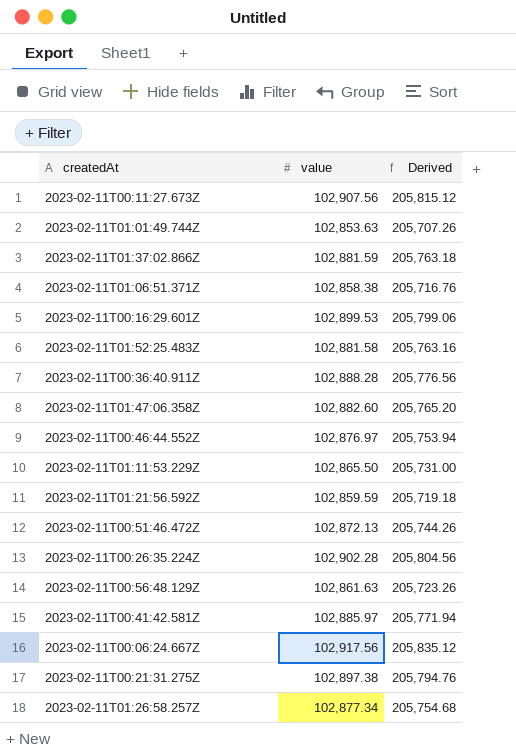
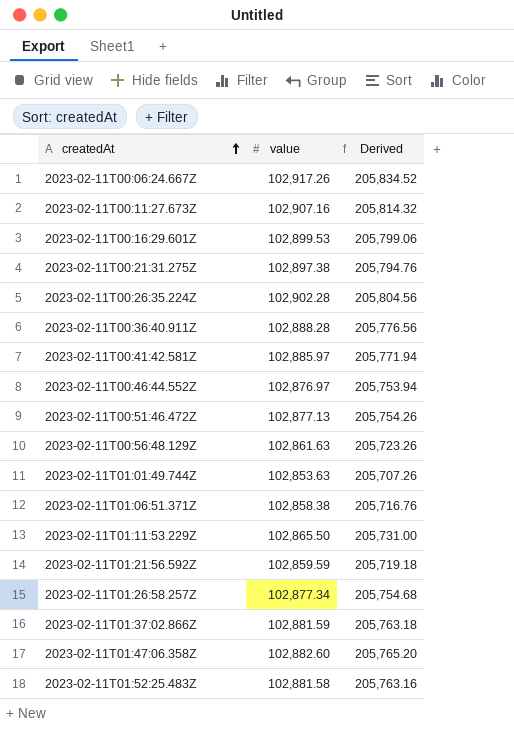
row order: none -> createdAt ascending
2023-02-11T00:06:24.667Z | value: 102,917.56 -> 102,917.26
2023-02-11T00:06:24.667Z | Derived: 205,835.12 -> 205,834.52
2023-02-11T00:11:27.673Z | value: 102,907.56 -> 102,907.16
2023-02-11T00:11:27.673Z | Derived: 205,815.12 -> 205,814.32
2023-02-11T00:51:46.472Z | value: 102,872.13 -> 102,877.13
2023-02-11T00:51:46.472Z | Derived: 205,744.26 -> 205,754.26

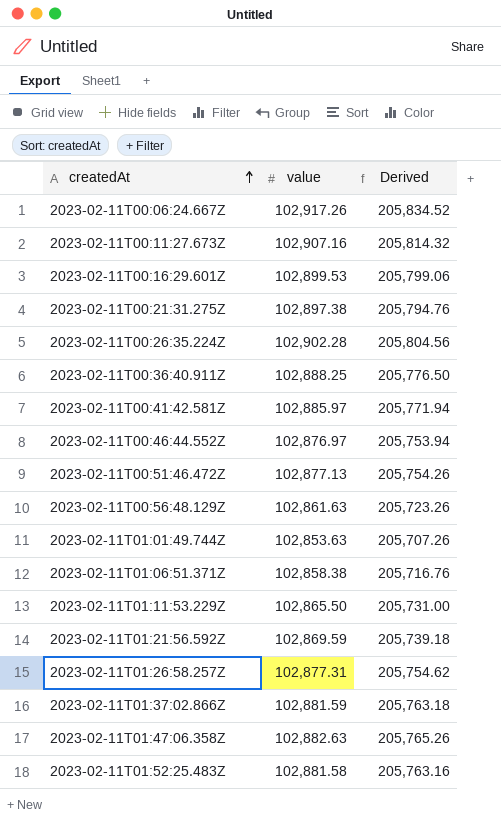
2023-02-11T00:36:40.911Z | value: 102,888.28 -> 102,888.25
2023-02-11T00:36:40.911Z | Derived: 205,776.56 -> 205,776.50
2023-02-11T01:21:56.592Z | value: 102,859.59 -> 102,869.59
2023-02-11T01:21:56.592Z | Derived: 205,719.18 -> 205,739.18
2023-02-11T01:26:58.257Z | value: 102,877.34 -> 102,877.31
2023-02-11T01:26:58.257Z | Derived: 205,754.68 -> 205,754.62
2023-02-11T01:47:06.358Z | value: 102,882.60 -> 102,882.63
2023-02-11T01:47:06.358Z | Derived: 205,765.20 -> 205,765.26

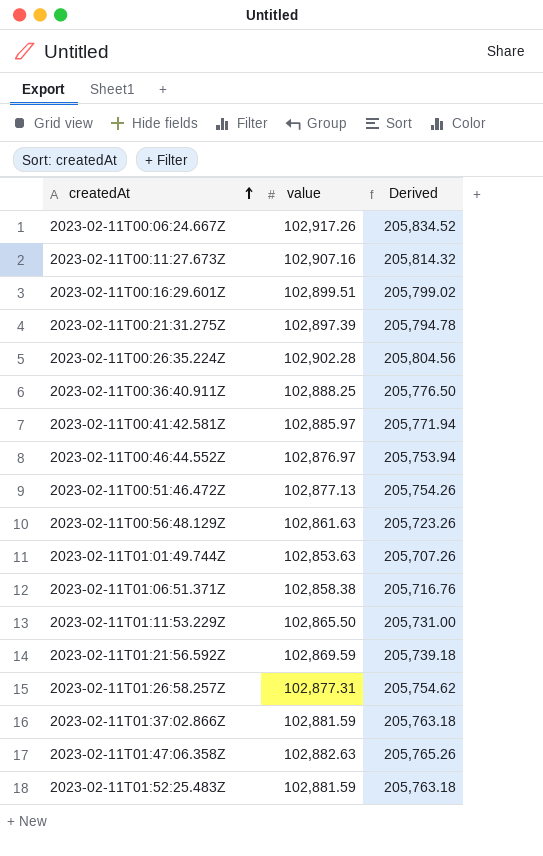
2023-02-11T00:16:29.601Z | value: 102,899.53 -> 102,899.51
2023-02-11T00:16:29.601Z | Derived: 205,799.06 -> 205,799.02
2023-02-11T00:21:31.275Z | value: 102,897.38 -> 102,897.39
2023-02-11T00:21:31.275Z | Derived: 205,794.76 -> 205,794.78
2023-02-11T01:52:25.483Z | value: 102,881.58 -> 102,881.59
2023-02-11T01:52:25.483Z | Derived: 205,763.16 -> 205,763.18

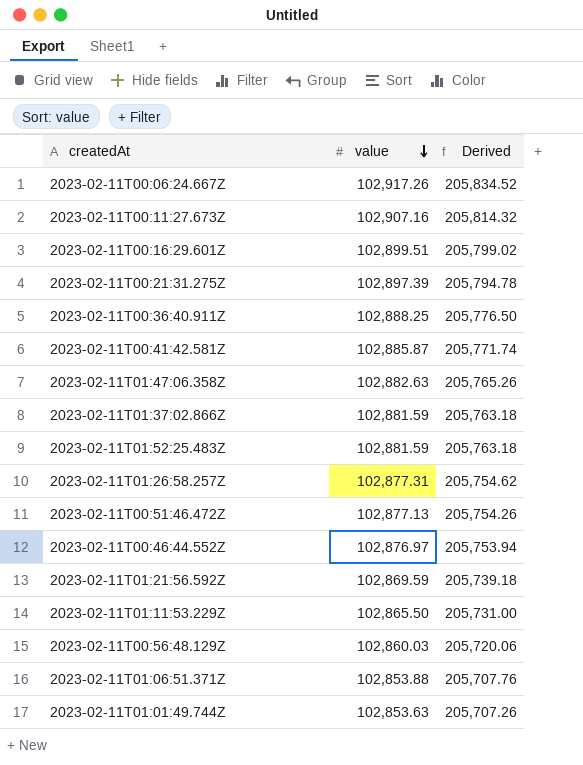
row order: createdAt ascending -> value descending
row 2023-02-11T00:26:35.224Z: 102,902.28 | 205,804.56 -> none
2023-02-11T00:41:42.581Z | value: 102,885.97 -> 102,885.87
2023-02-11T00:41:42.581Z | Derived: 205,771.94 -> 205,771.74
2023-02-11T00:56:48.129Z | value: 102,861.63 -> 102,860.03
2023-02-11T00:56:48.129Z | Derived: 205,723.26 -> 205,720.06
2023-02-11T01:06:51.371Z | value: 102,858.38 -> 102,853.88
2023-02-11T01:06:51.371Z | Derived: 205,716.76 -> 205,707.76

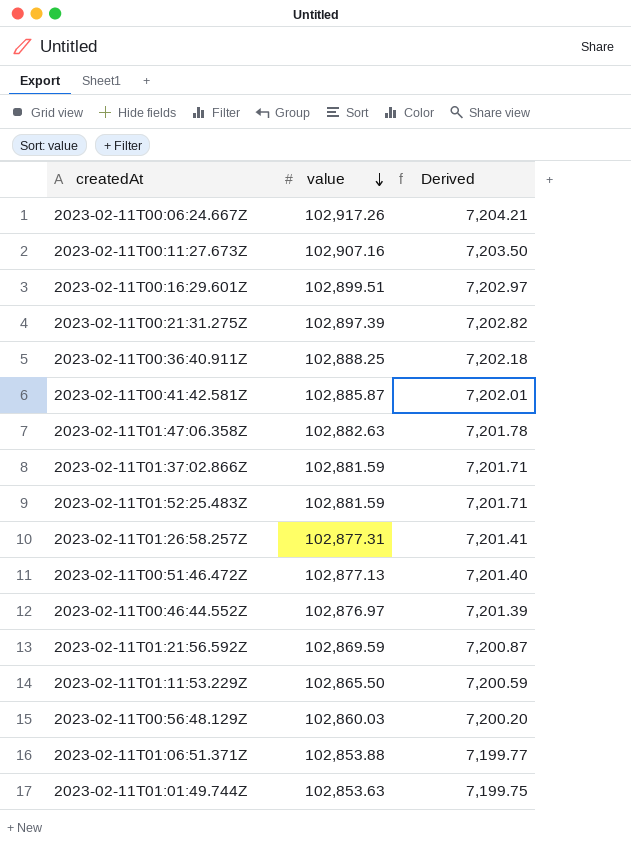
column Derived | formula: [value] * 2 -> [value] * 0.07

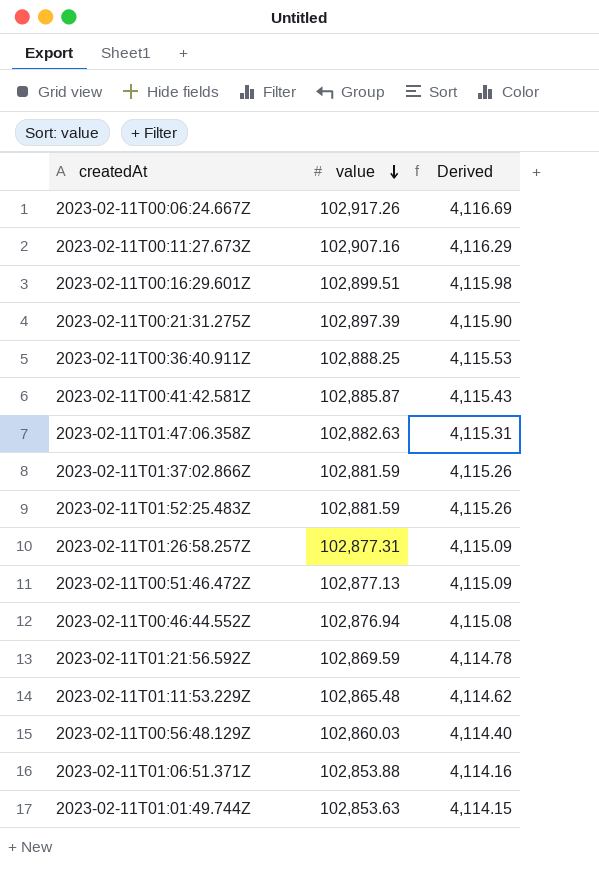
column Derived | formula: [value] * 0.07 -> [value] * 0.04
2023-02-11T00:46:44.552Z | value: 102,876.97 -> 102,876.94
2023-02-11T01:11:53.229Z | value: 102,865.50 -> 102,865.48

